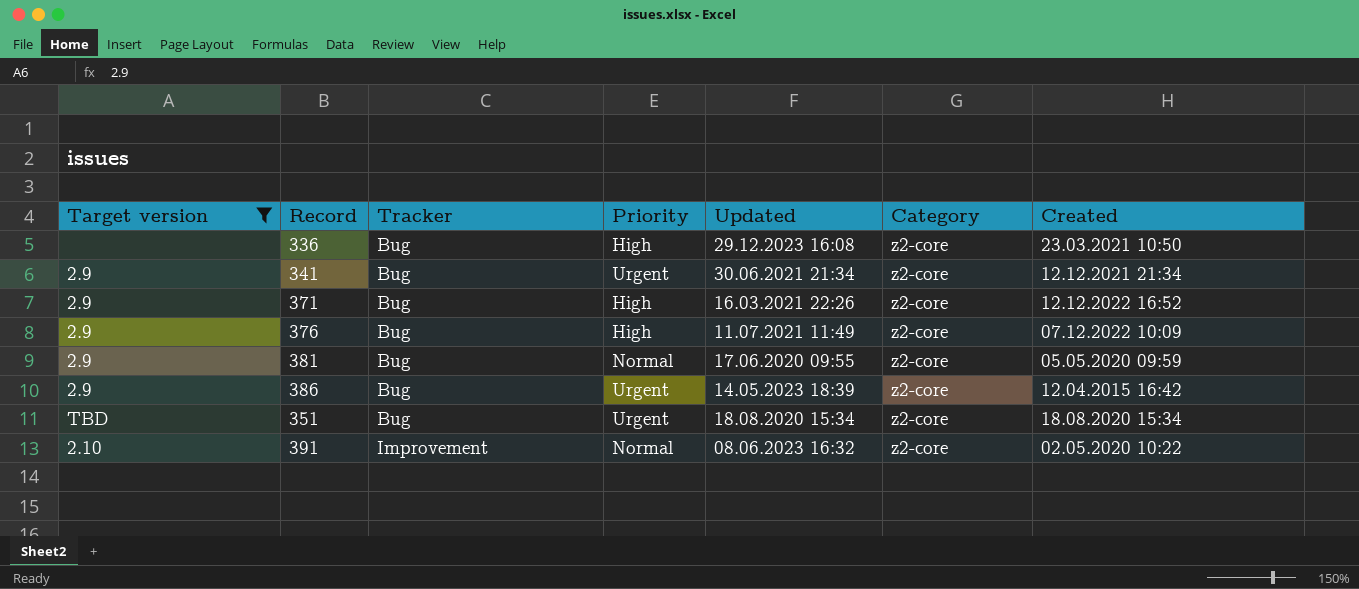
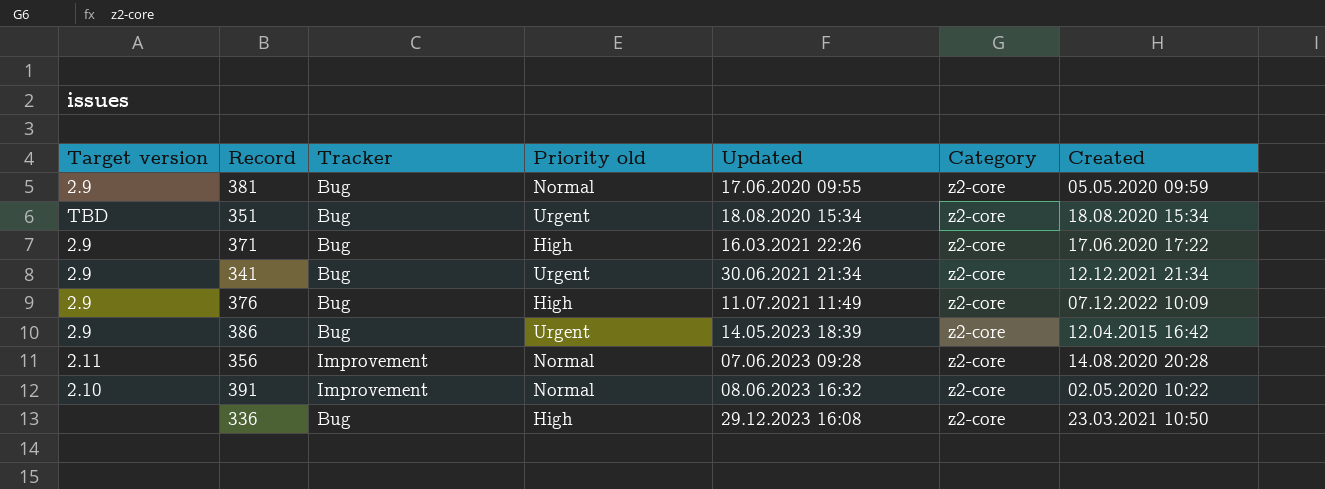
filter: Target version != 2.11 -> none
row order: Tracker ascending -> Updated ascending
column name: Priority -> Priority old
371 | Created: 12.12.2022 16:52 -> 17.06.2020 17:22

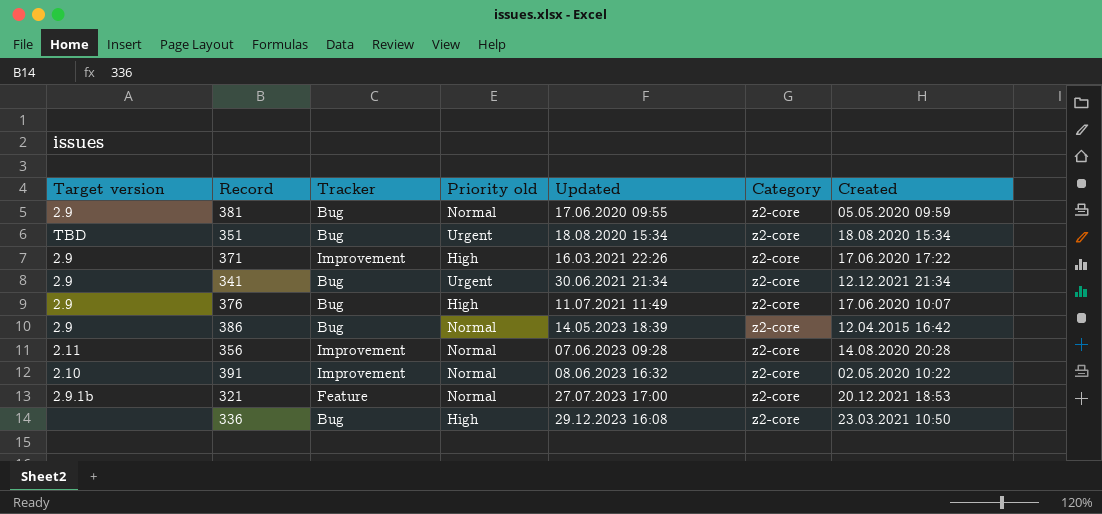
371 | Tracker: Bug -> Improvement
376 | Created: 07.12.2022 10:09 -> 17.06.2020 10:07
386 | Priority old: Urgent -> Normal
row 321: none -> 2.9.1b | Feature | Normal | 27.07.2023 17:00 | z2-core | 20.12.2021 18:53

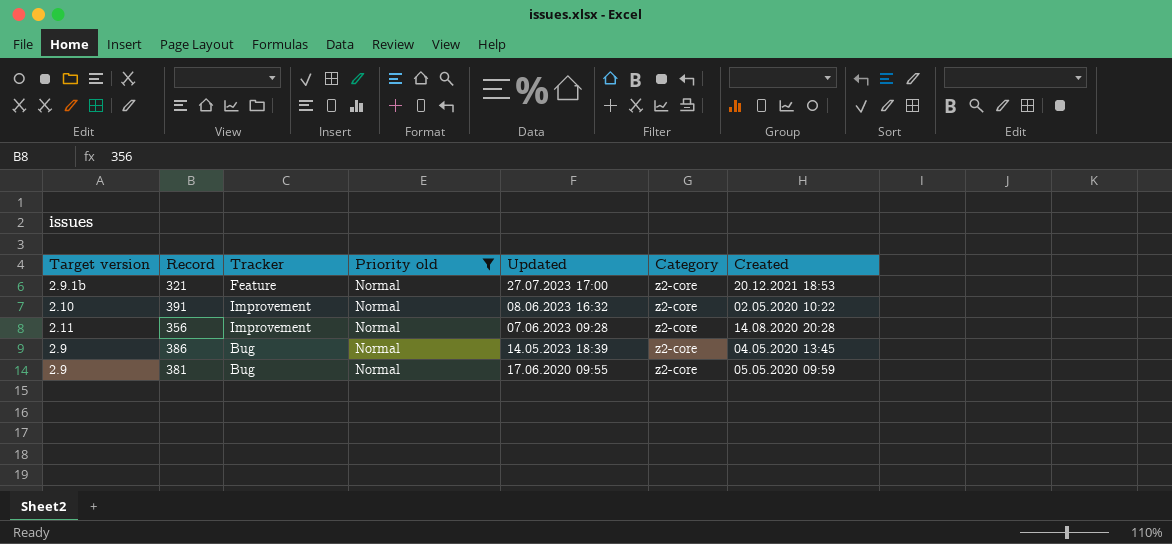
filter: none -> Priority old = Normal
row order: Updated ascending -> Updated descending
386 | Created: 12.04.2015 16:42 -> 04.05.2020 13:45

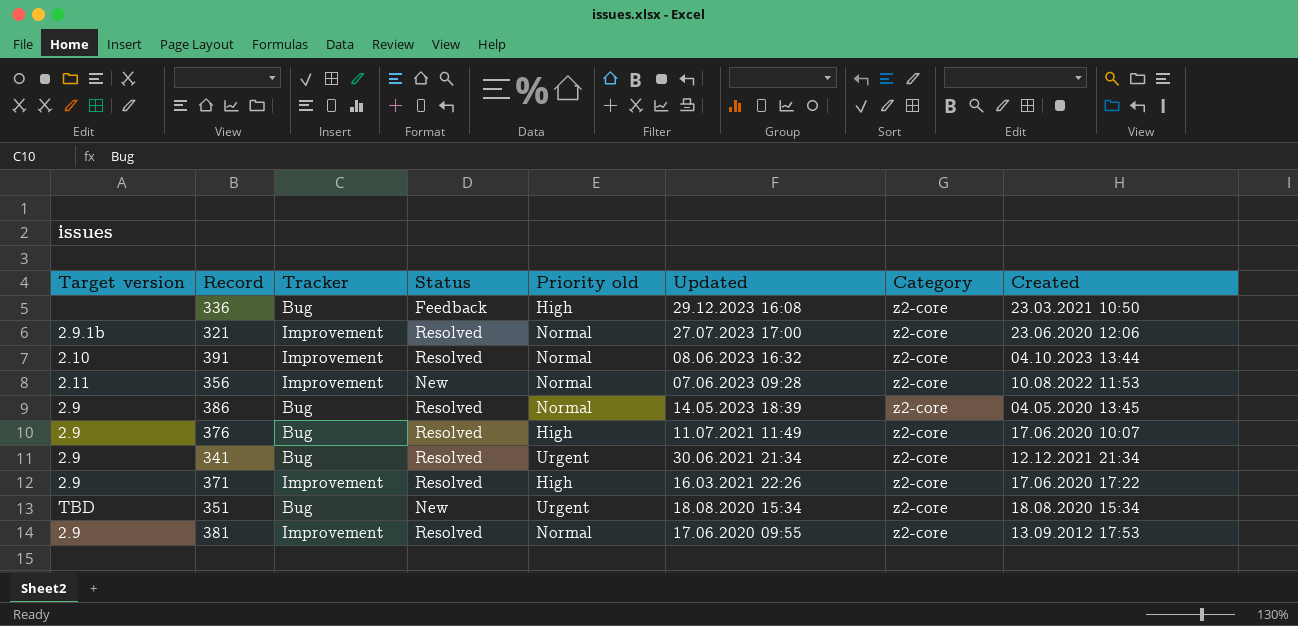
filter: Priority old = Normal -> none
column Status | position: none -> 4
321 | Tracker: Feature -> Improvement
321 | Created: 20.12.2021 18:53 -> 23.06.2020 12:06
391 | Created: 02.05.2020 10:22 -> 04.10.2023 13:44
356 | Created: 14.08.2020 20:28 -> 10.08.2022 11:53
381 | Tracker: Bug -> Improvement
381 | Created: 05.05.2020 09:59 -> 13.09.2012 17:53

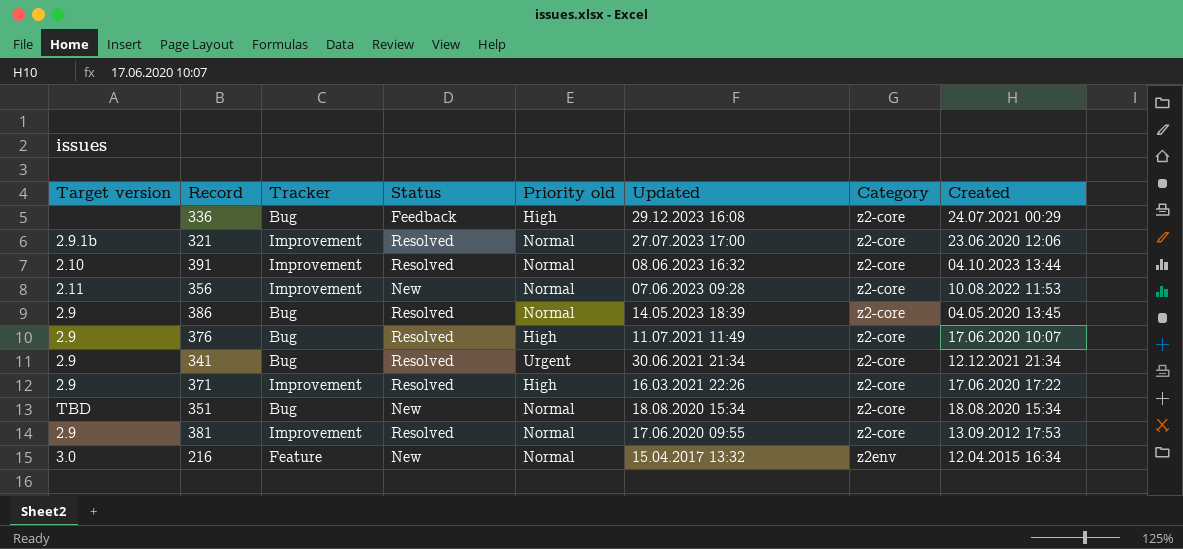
336 | Created: 23.03.2021 10:50 -> 24.07.2021 00:29
351 | Priority old: Urgent -> Normal
row 216: none -> 3.0 | Feature | New | Normal | 15.04.2017 13:32 | z2env | 12.04.2015 16:34

